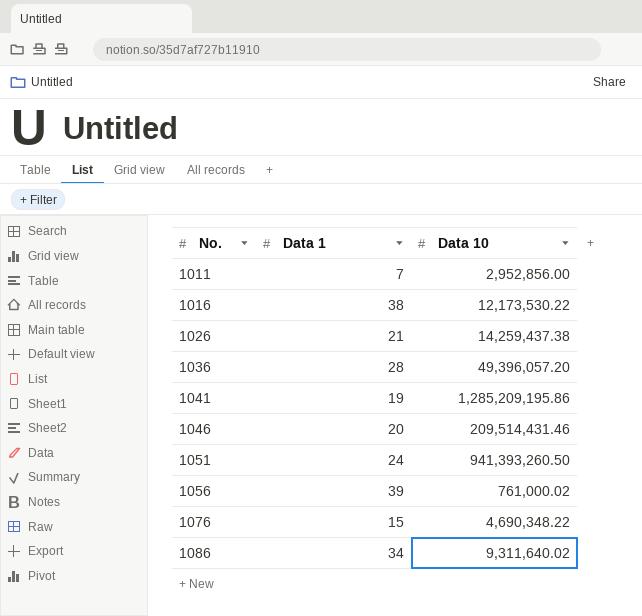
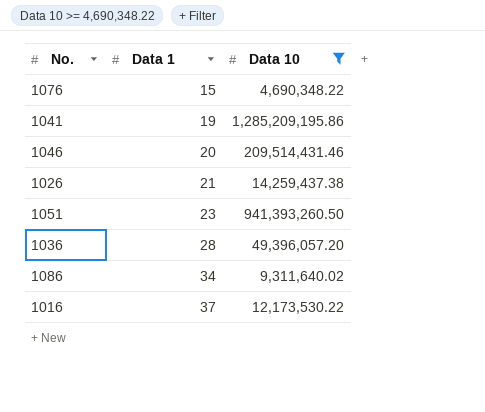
filter: none -> Data 10 >= 4,690,348.22
row order: No. ascending -> Data 1 ascending
1051 | Data 1: 24 -> 23
1016 | Data 1: 38 -> 37

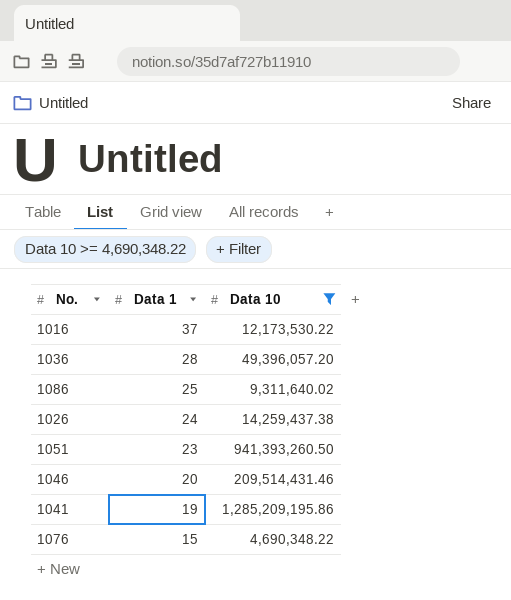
row order: Data 1 ascending -> Data 1 descending
1086 | Data 1: 34 -> 25
1026 | Data 1: 21 -> 24

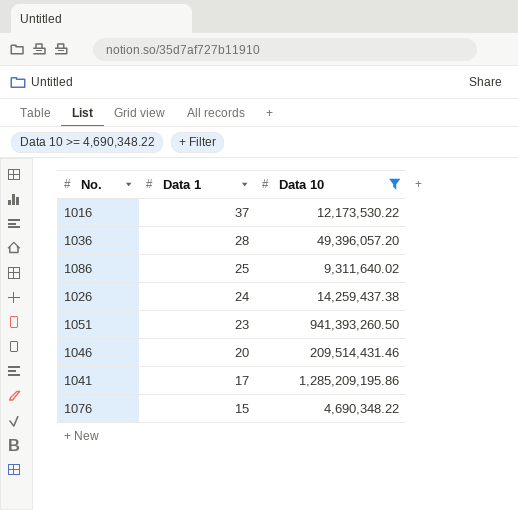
1041 | Data 1: 19 -> 17

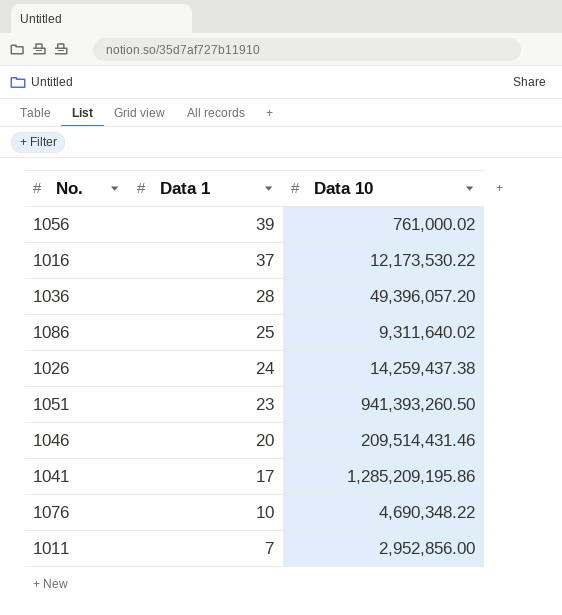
filter: Data 10 >= 4,690,348.22 -> none
1076 | Data 1: 15 -> 10

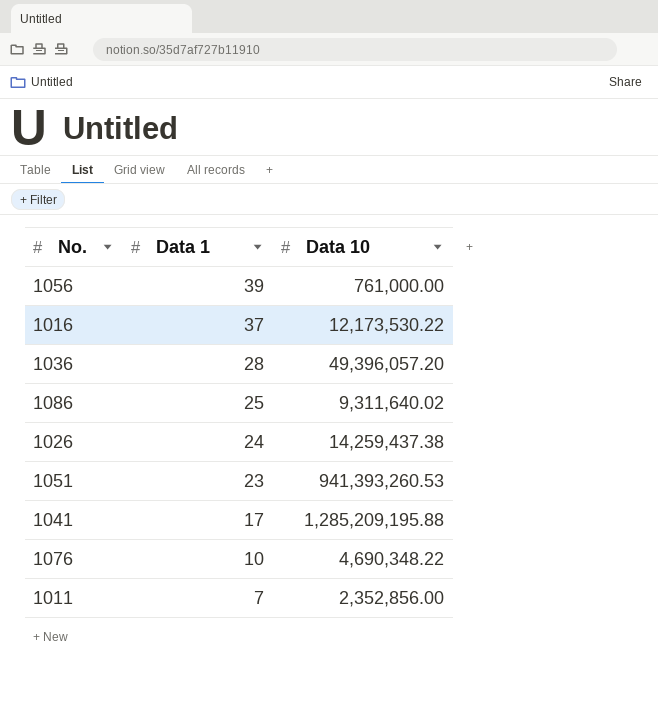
row 1046: 20 | 209,514,431.46 -> none
1056 | Data 10: 761,000.02 -> 761,000.00
1051 | Data 10: 941,393,260.50 -> 941,393,260.53
1041 | Data 10: 1,285,209,195.86 -> 1,285,209,195.88
1011 | Data 10: 2,952,856.00 -> 2,352,856.00

